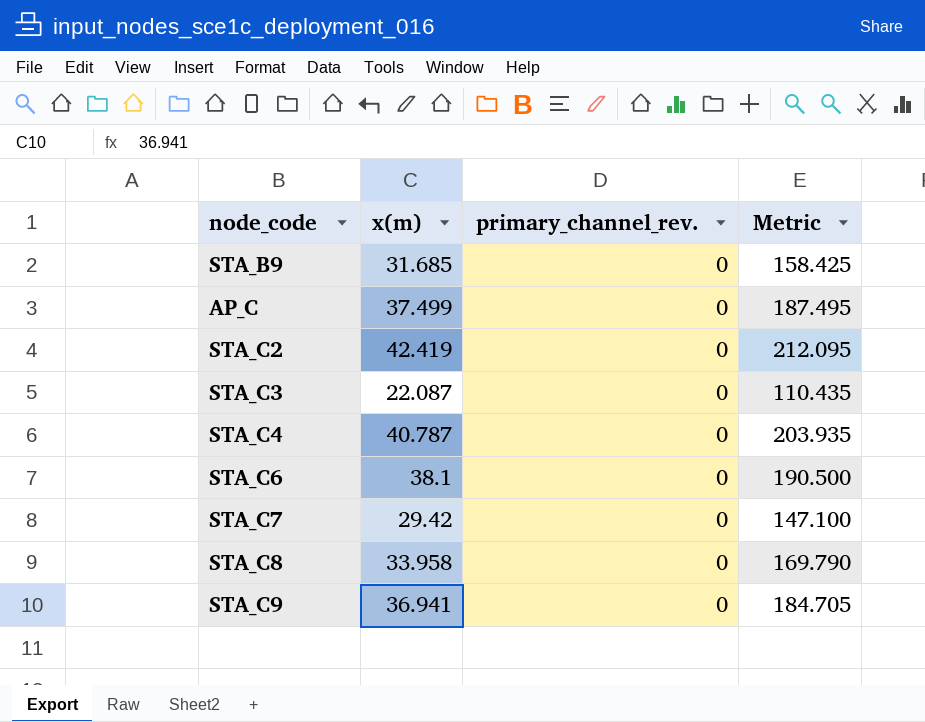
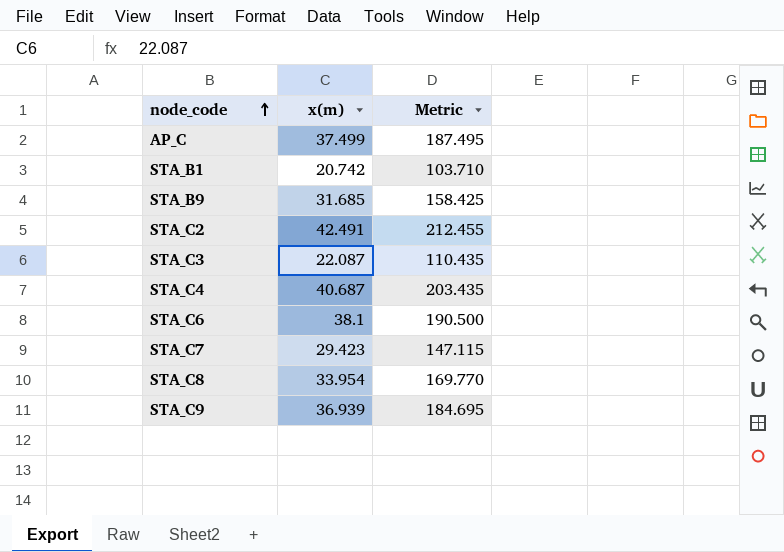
row order: none -> node_code ascending
column primary_channel_rev. | position: 3 -> none
row STA_B1: none -> 20.742 | 103.710
STA_C2 | x(m): 42.419 -> 42.491
STA_C2 | Metric: 212.095 -> 212.455
STA_C4 | x(m): 40.787 -> 40.687
STA_C4 | Metric: 203.935 -> 203.435
STA_C7 | x(m): 29.42 -> 29.423
STA_C7 | Metric: 147.100 -> 147.115
STA_C8 | x(m): 33.958 -> 33.954
STA_C8 | Metric: 169.790 -> 169.770
STA_C9 | x(m): 36.941 -> 36.939
STA_C9 | Metric: 184.705 -> 184.695

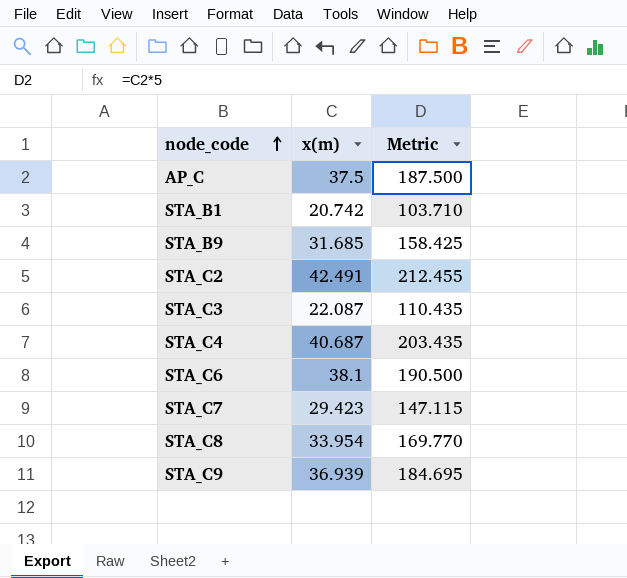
AP_C | x(m): 37.499 -> 37.5
AP_C | Metric: 187.495 -> 187.500

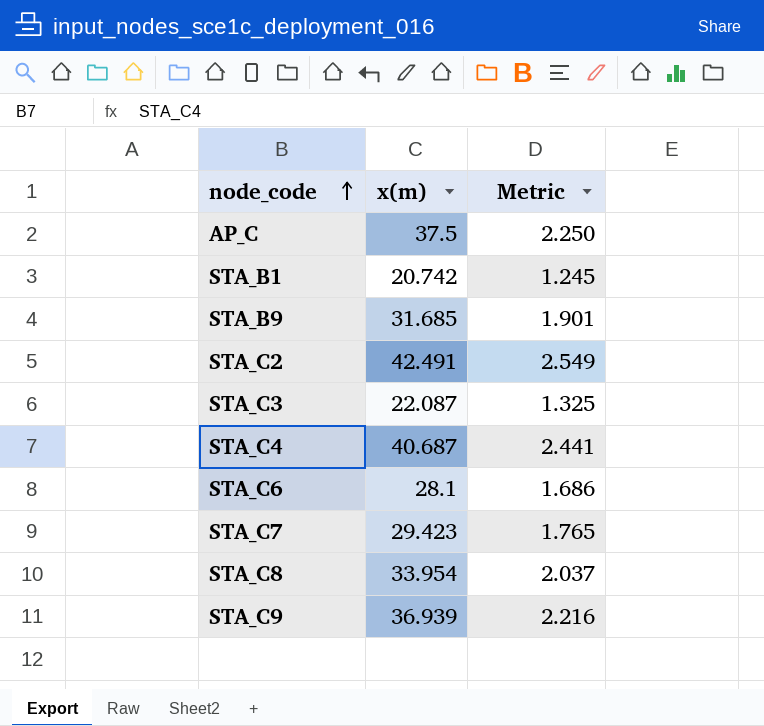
column Metric | formula: [x(m)] * 5 -> [x(m)] * 0.06
STA_C6 | x(m): 38.1 -> 28.1

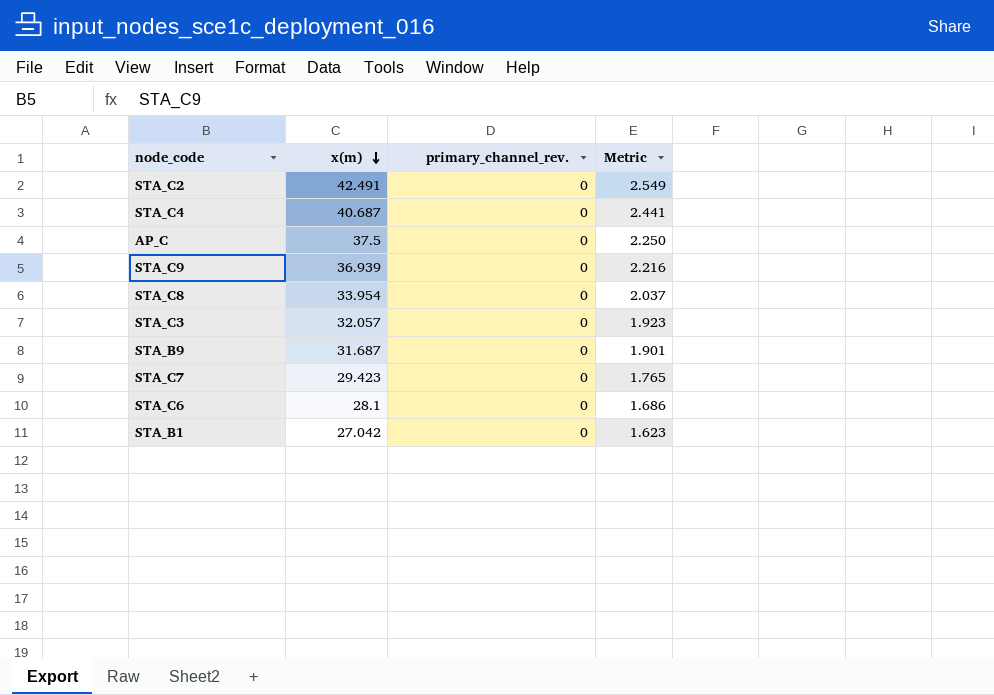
row order: node_code ascending -> x(m) descending
column primary_channel_rev. | position: none -> 3
STA_C3 | x(m): 22.087 -> 32.057
STA_C3 | Metric: 1.325 -> 1.923
STA_B9 | x(m): 31.685 -> 31.687
STA_B1 | x(m): 20.742 -> 27.042
STA_B1 | Metric: 1.245 -> 1.623

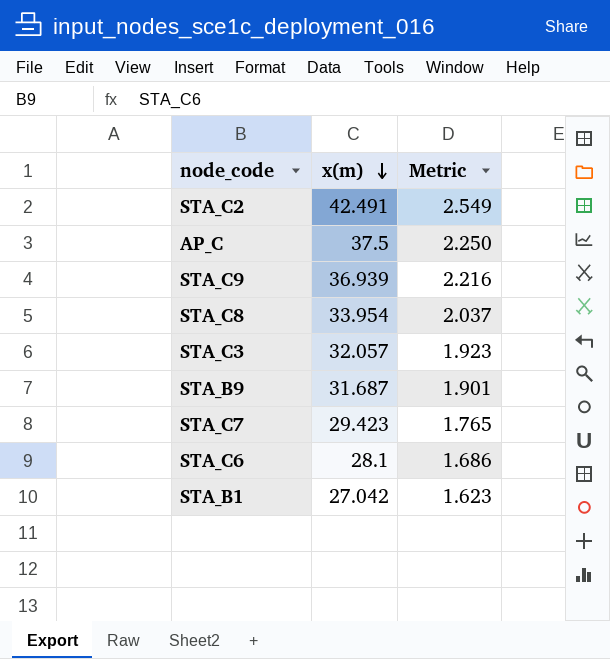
column primary_channel_rev. | position: 3 -> none
row STA_C4: 40.687 | 0 | 2.441 -> none

